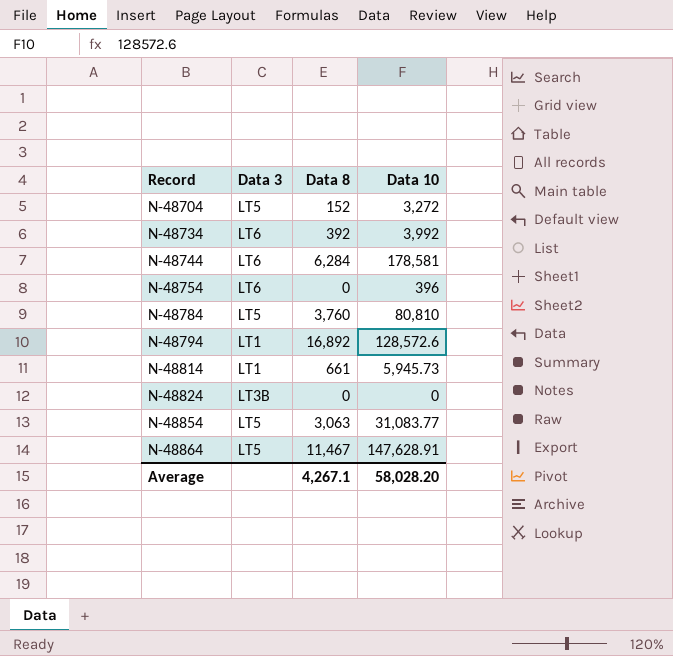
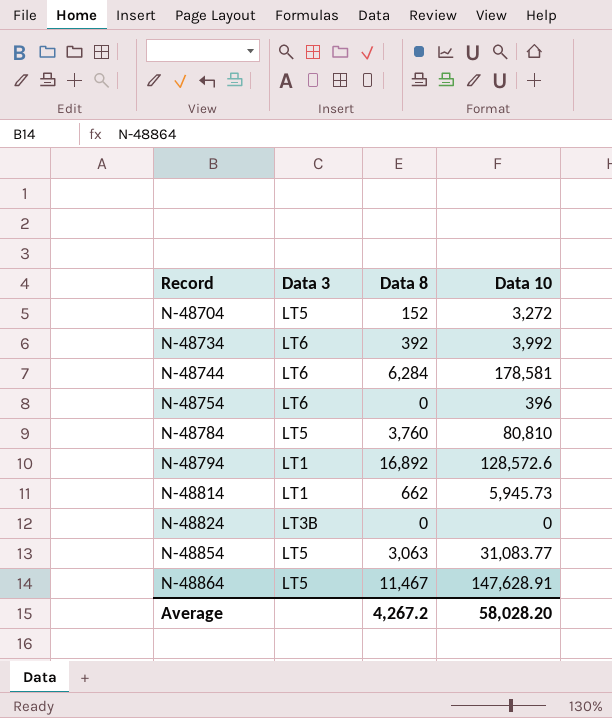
N-48814 | Data 8: 661 -> 662
Average | Data 8: 4,267.1 -> 4,267.2

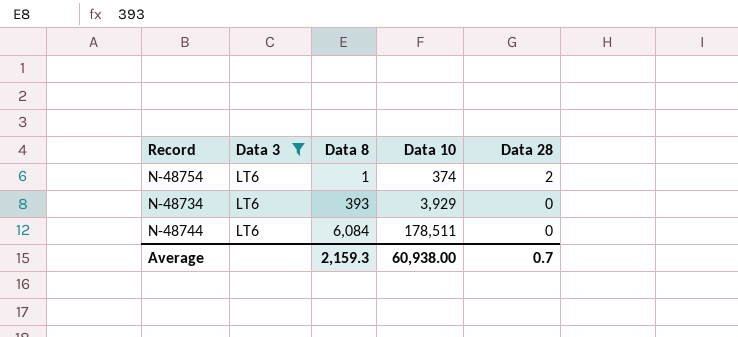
filter: none -> Data 3 = LT6
row order: Record ascending -> Data 8 ascending
column Data 28 | position: none -> 5
N-48754 | Data 8: 0 -> 1
N-48754 | Data 10: 396 -> 374
N-48734 | Data 8: 392 -> 393
N-48734 | Data 10: 3,992 -> 3,929
N-48744 | Data 8: 6,284 -> 6,084
N-48744 | Data 10: 178,581 -> 178,511
Average | Data 8: 4,267.2 -> 2,159.3
Average | Data 10: 58,028.20 -> 60,938.00

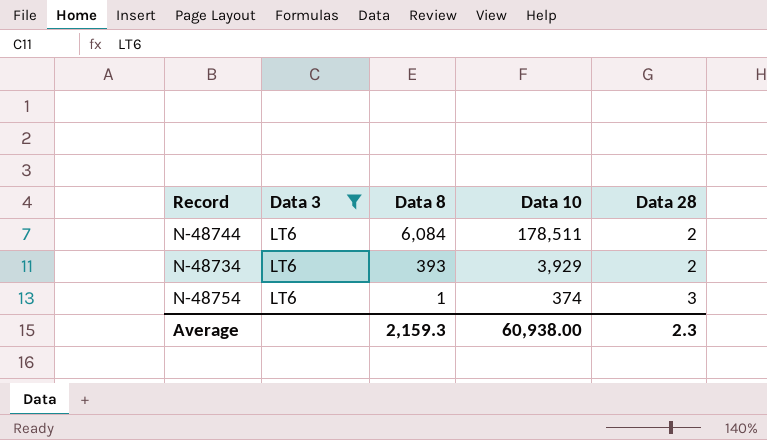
row order: Data 8 ascending -> Data 8 descending
N-48744 | Data 28: 0 -> 2
N-48734 | Data 28: 0 -> 2
N-48754 | Data 28: 2 -> 3
Average | Data 28: 0.7 -> 2.3

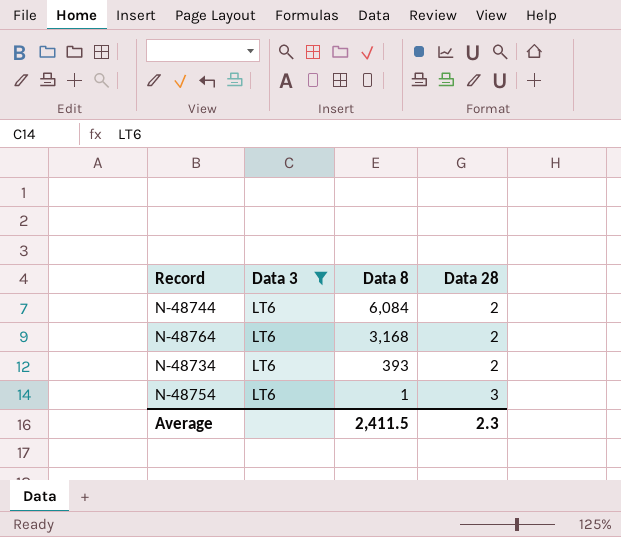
column Data 10 | position: 4 -> none
row N-48764: none -> LT6 | 3,168 | 2
Average | Data 8: 2,159.3 -> 2,411.5

